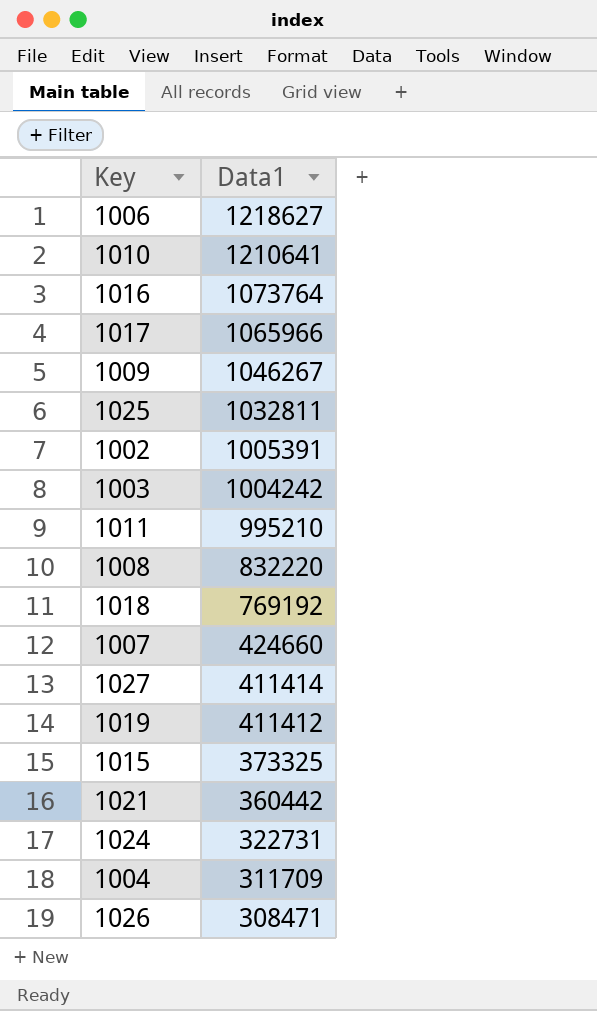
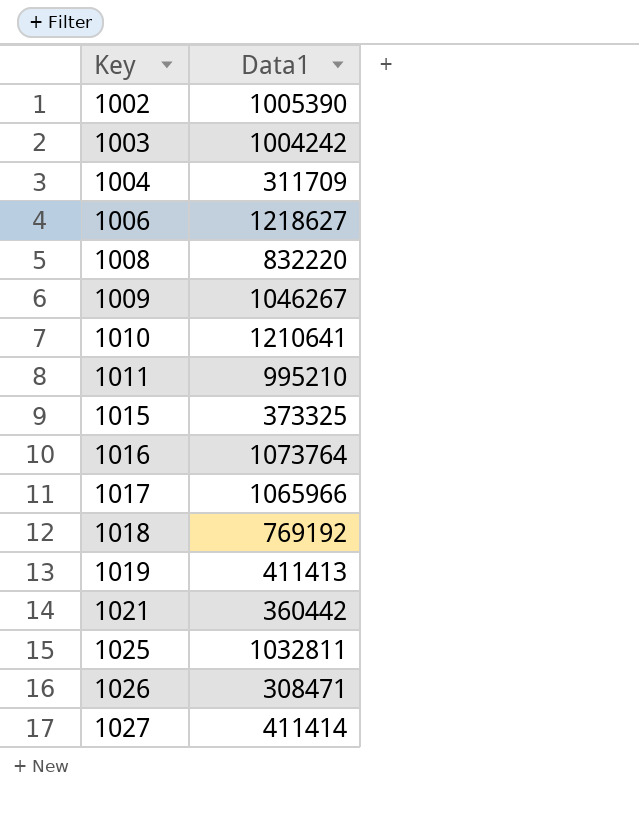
row order: Data1 descending -> Key ascending
row 1007: 424660 -> none
row 1024: 322731 -> none
1002 | Data1: 1005391 -> 1005390
1019 | Data1: 411412 -> 411413

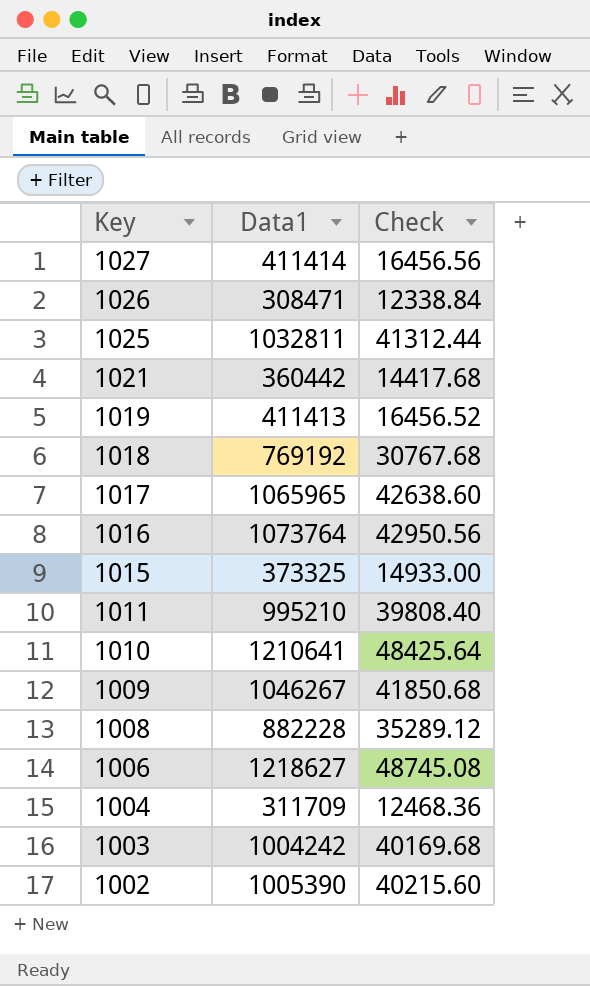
row order: Key ascending -> Key descending
column Check | formula: none -> [Data1] * 0.04
1017 | Data1: 1065966 -> 1065965
1008 | Data1: 832220 -> 882228

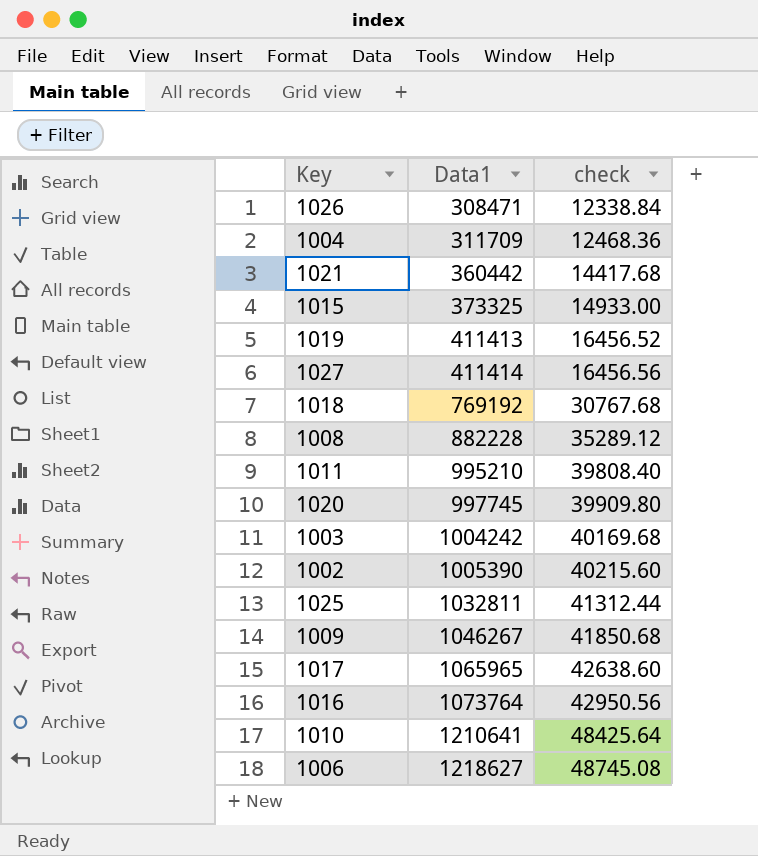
row order: Key descending -> Data1 ascending
column name: Check -> check
row 1020: none -> 997745 | 39909.80

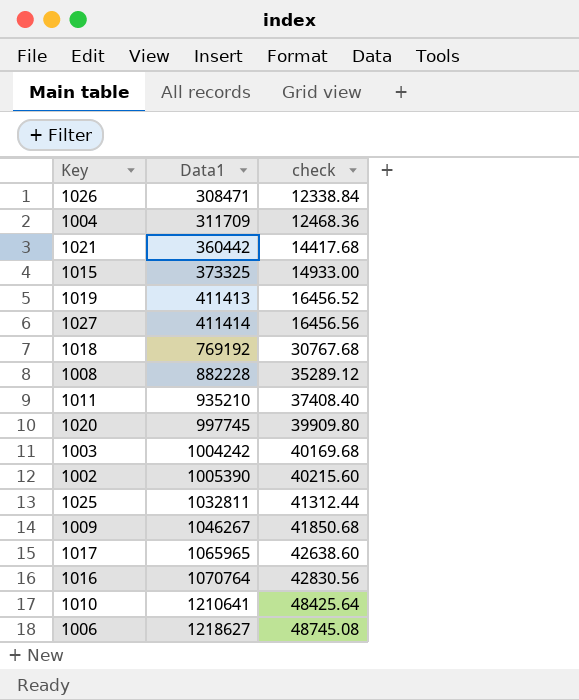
1011 | Data1: 995210 -> 935210
1011 | check: 39808.40 -> 37408.40
1016 | Data1: 1073764 -> 1070764
1016 | check: 42950.56 -> 42830.56

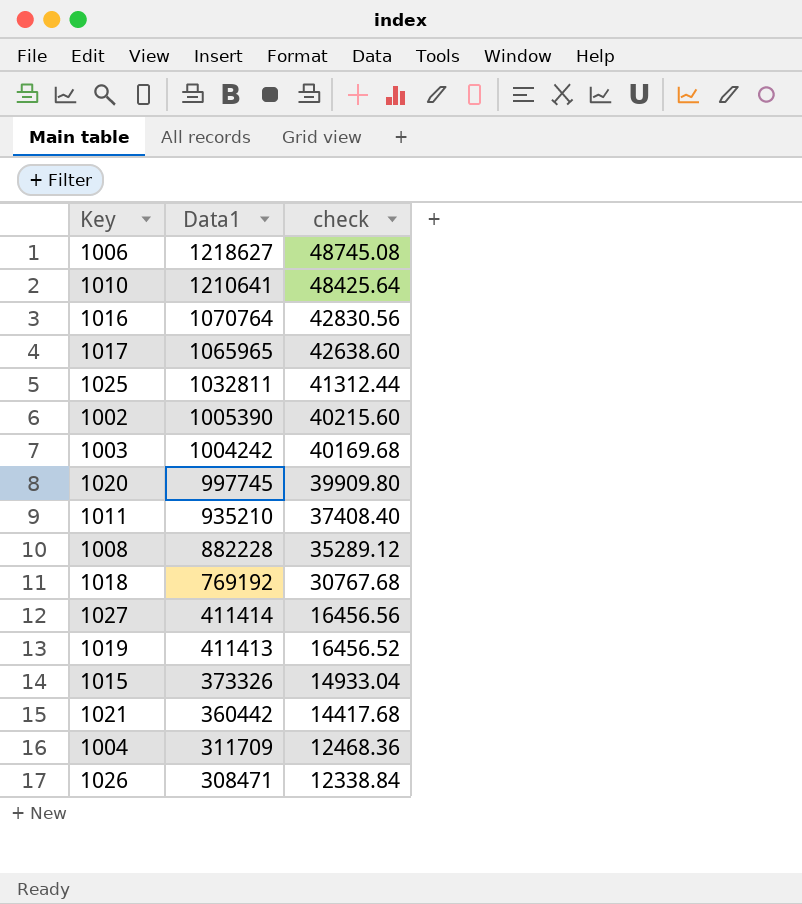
row order: Data1 ascending -> Data1 descending
row 1009: 1046267 | 41850.68 -> none
1015 | Data1: 373325 -> 373326
1015 | check: 14933.00 -> 14933.04

